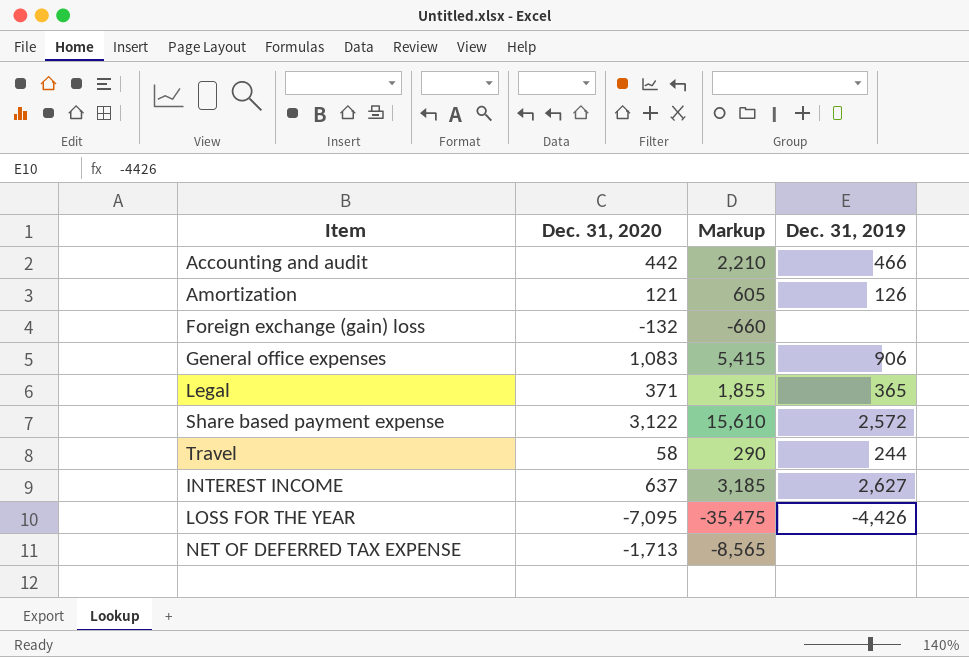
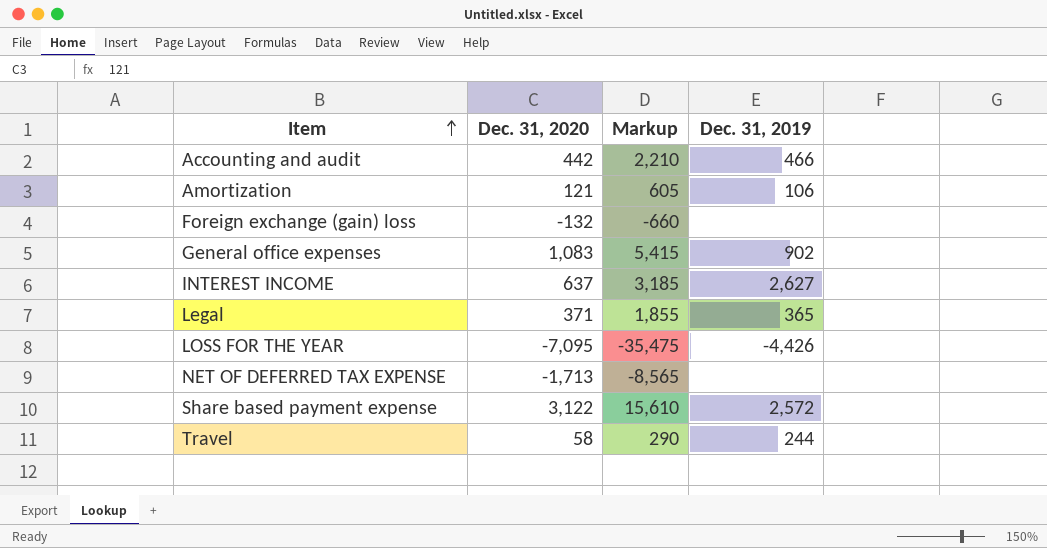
row order: none -> Item ascending
Amortization | Dec. 31, 2019: 126 -> 106
General office expenses | Dec. 31, 2019: 906 -> 902

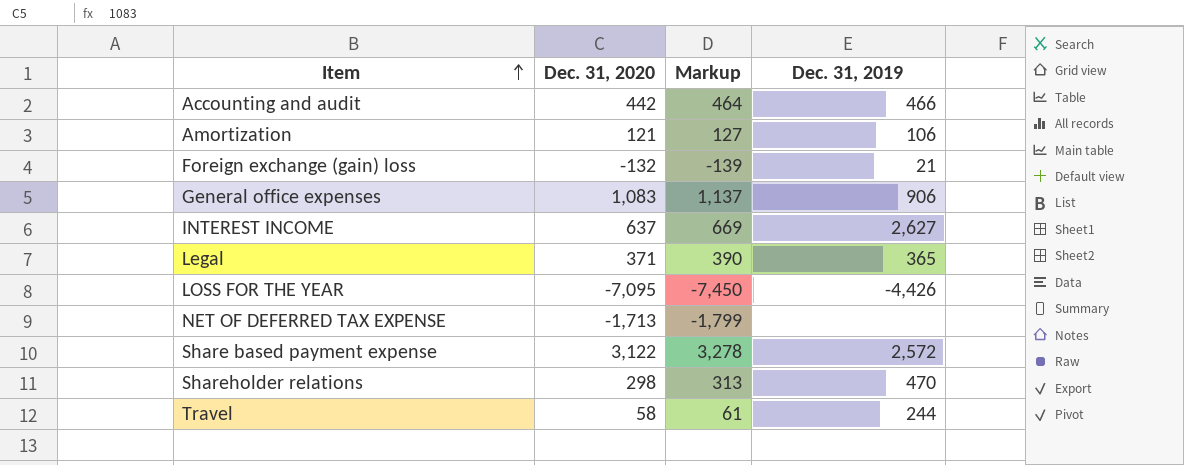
column Markup | formula: [Dec. 31, 2020] * 5 -> [Dec. 31, 2020] * 1.05
Foreign exchange (gain) loss | Dec. 31, 2019: none -> 21
General office expenses | Dec. 31, 2019: 902 -> 906
row Shareholder relations: none -> 298 | 313 | 470

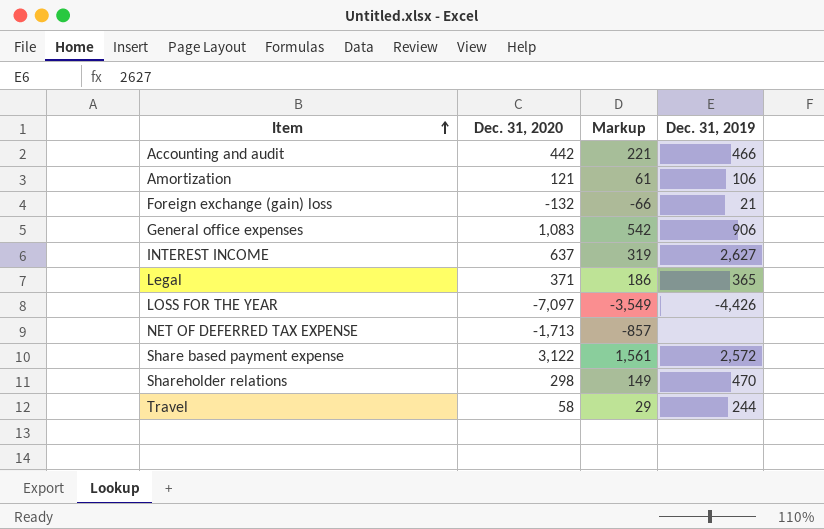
column Markup | formula: [Dec. 31, 2020] * 1.05 -> [Dec. 31, 2020] * 0.5
LOSS FOR THE YEAR | Dec. 31, 2020: -7,095 -> -7,097

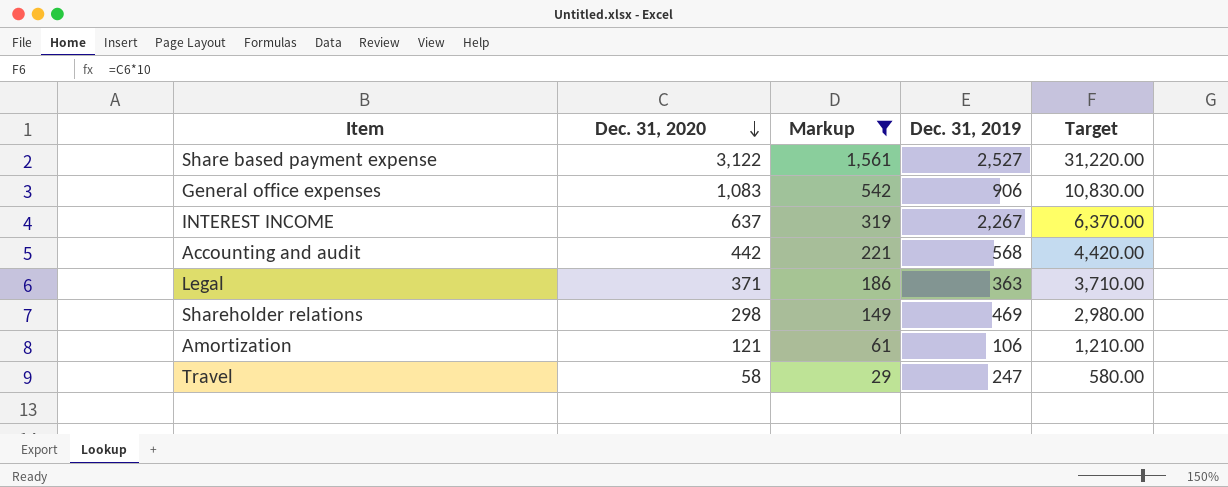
filter: none -> Markup >= 29
row order: Item ascending -> Dec. 31, 2020 descending
column Target | formula: none -> [Dec. 31, 2020] * 10
Share based payment expense | Dec. 31, 2019: 2,572 -> 2,527
INTEREST INCOME | Dec. 31, 2019: 2,627 -> 2,267
Accounting and audit | Dec. 31, 2019: 466 -> 568
Legal | Dec. 31, 2019: 365 -> 363
Shareholder relations | Dec. 31, 2019: 470 -> 469
Travel | Dec. 31, 2019: 244 -> 247

